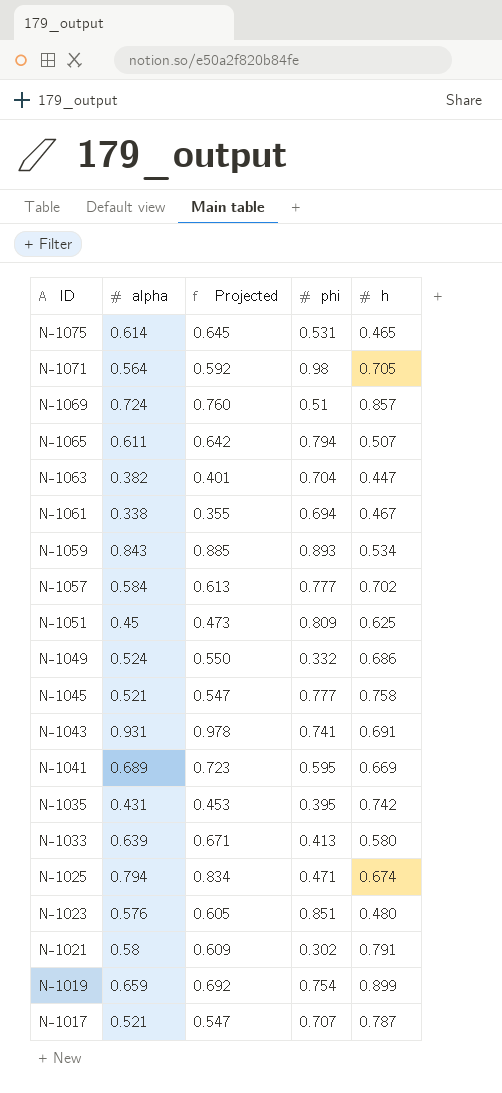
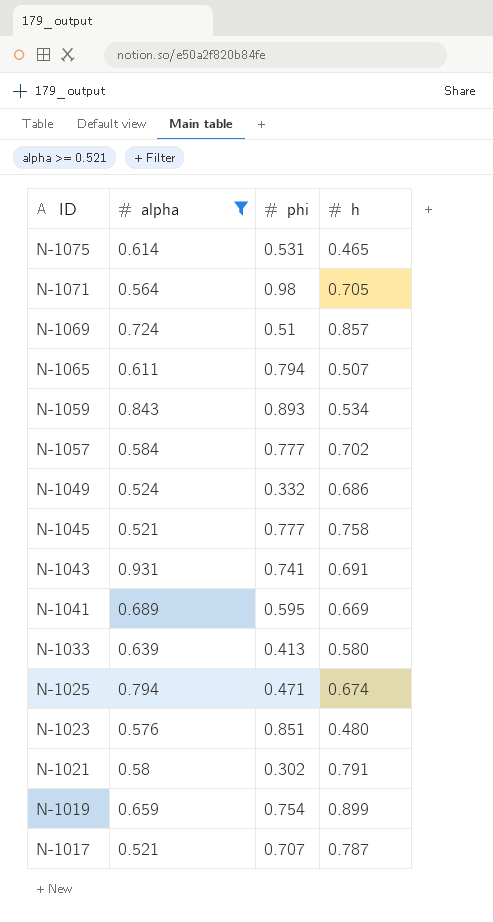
filter: none -> alpha >= 0.521
column Projected | formula: [alpha] * 1.05 -> none

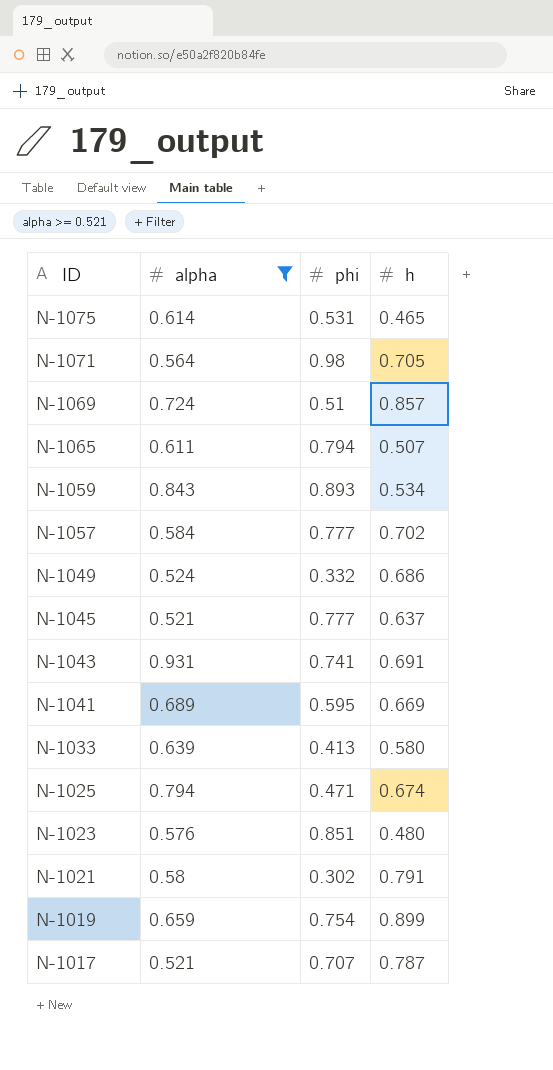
N-1045 | h: 0.758 -> 0.637

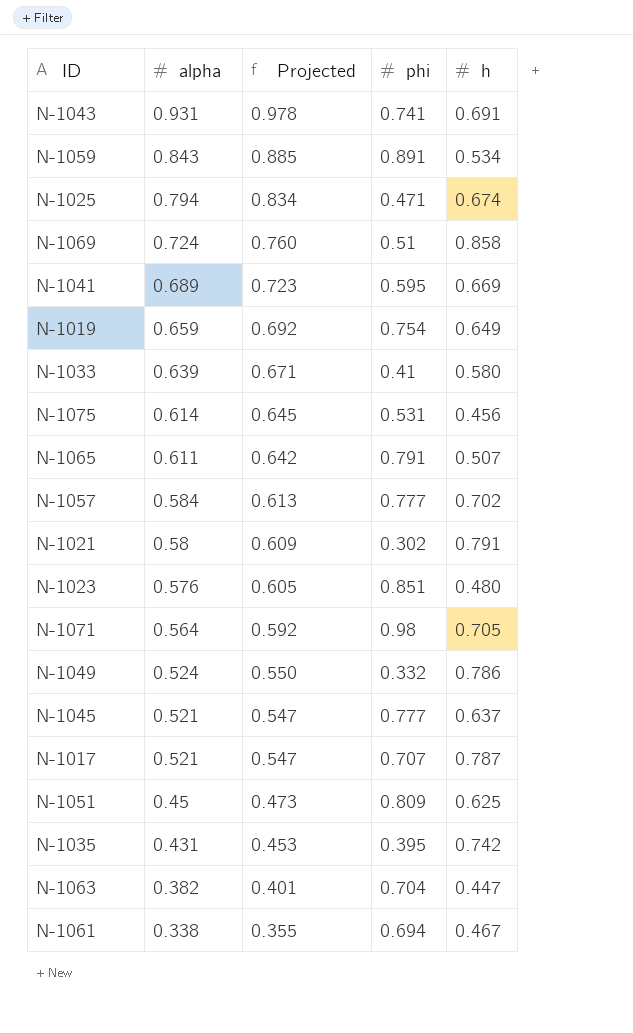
filter: alpha >= 0.521 -> none
row order: ID descending -> alpha descending
column Projected | formula: none -> [alpha] * 1.05
N-1059 | phi: 0.893 -> 0.891
N-1069 | h: 0.857 -> 0.858
N-1019 | h: 0.899 -> 0.649
N-1033 | phi: 0.413 -> 0.41
N-1075 | h: 0.465 -> 0.456
N-1065 | phi: 0.794 -> 0.791
N-1049 | h: 0.686 -> 0.786

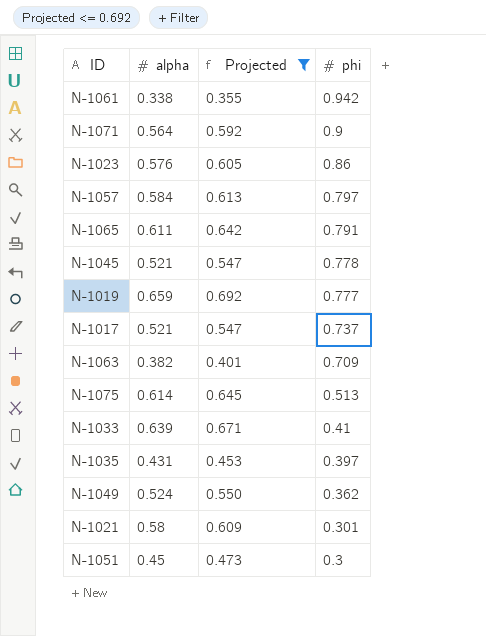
filter: none -> Projected <= 0.692
row order: alpha descending -> phi descending
column h | position: 5 -> none
N-1061 | phi: 0.694 -> 0.942
N-1071 | phi: 0.98 -> 0.9
N-1023 | phi: 0.851 -> 0.86
N-1057 | phi: 0.777 -> 0.797
N-1045 | phi: 0.777 -> 0.778
N-1019 | phi: 0.754 -> 0.777
N-1017 | phi: 0.707 -> 0.737
N-1063 | phi: 0.704 -> 0.709
N-1075 | phi: 0.531 -> 0.513
N-1035 | phi: 0.395 -> 0.397
N-1049 | phi: 0.332 -> 0.362
N-1021 | phi: 0.302 -> 0.301
N-1051 | phi: 0.809 -> 0.3

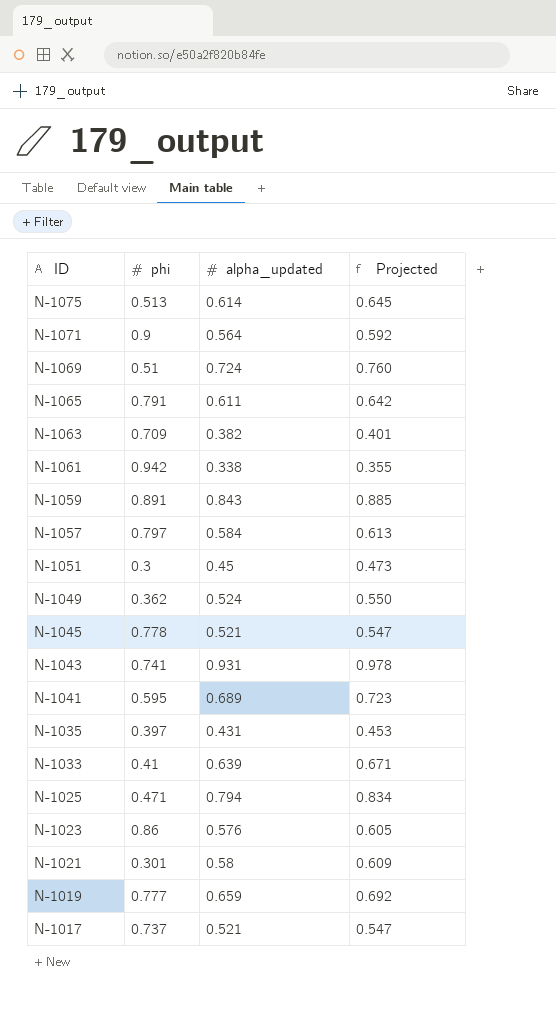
filter: Projected <= 0.692 -> none
row order: phi descending -> ID descending
column phi | position: 4 -> 2
column name: alpha -> alpha_updated

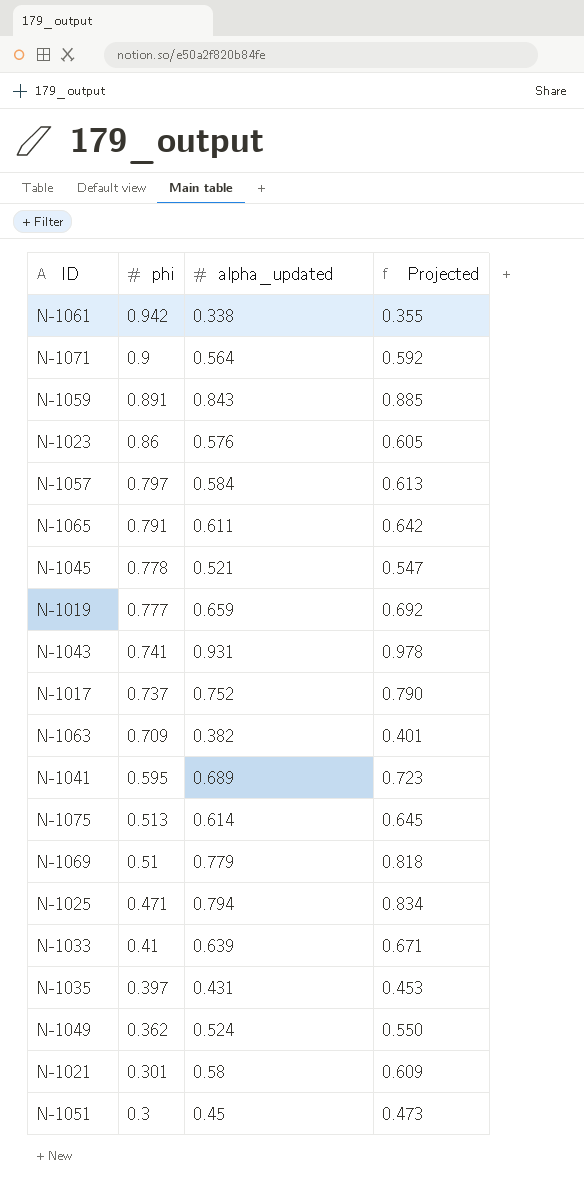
row order: ID descending -> phi descending
N-1017 | alpha_updated: 0.521 -> 0.752
N-1017 | Projected: 0.547 -> 0.790
N-1069 | alpha_updated: 0.724 -> 0.779
N-1069 | Projected: 0.760 -> 0.818

